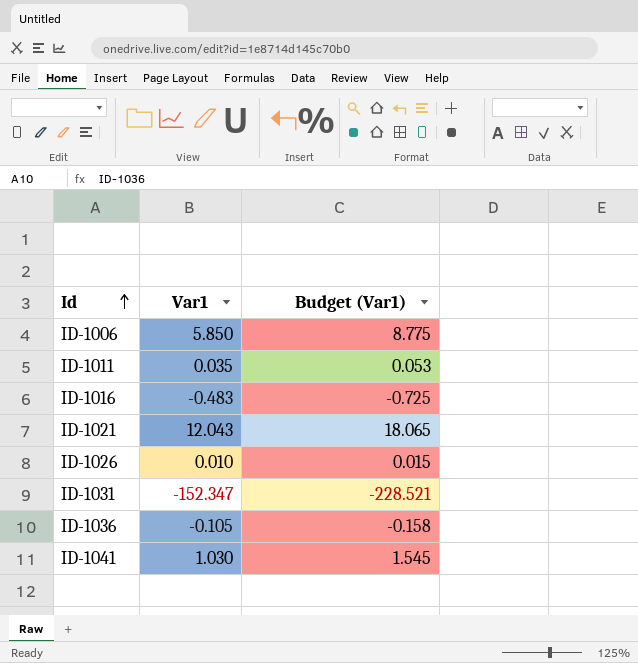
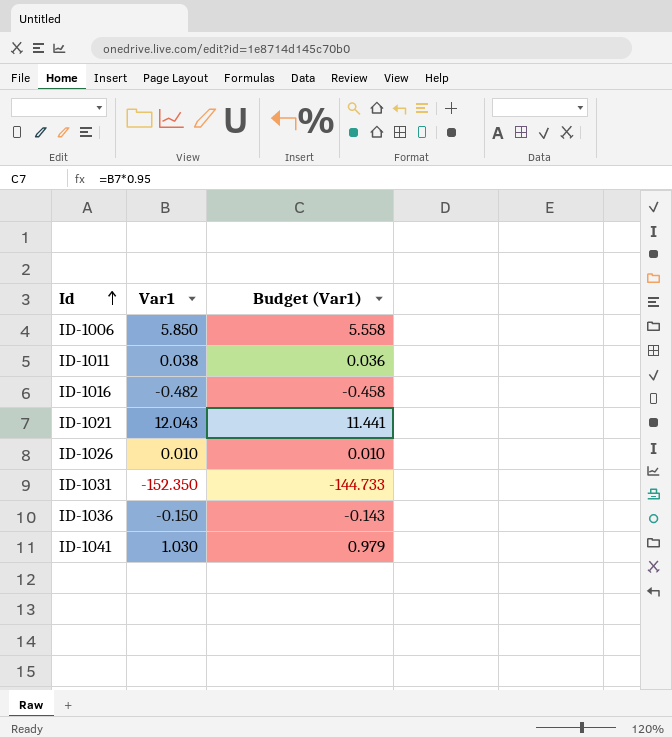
column Budget (Var1) | formula: [Var1] * 1.5 -> [Var1] * 0.95
ID-1011 | Var1: 0.035 -> 0.038
ID-1016 | Var1: -0.483 -> -0.482
ID-1031 | Var1: -152.347 -> -152.350
ID-1036 | Var1: -0.105 -> -0.150

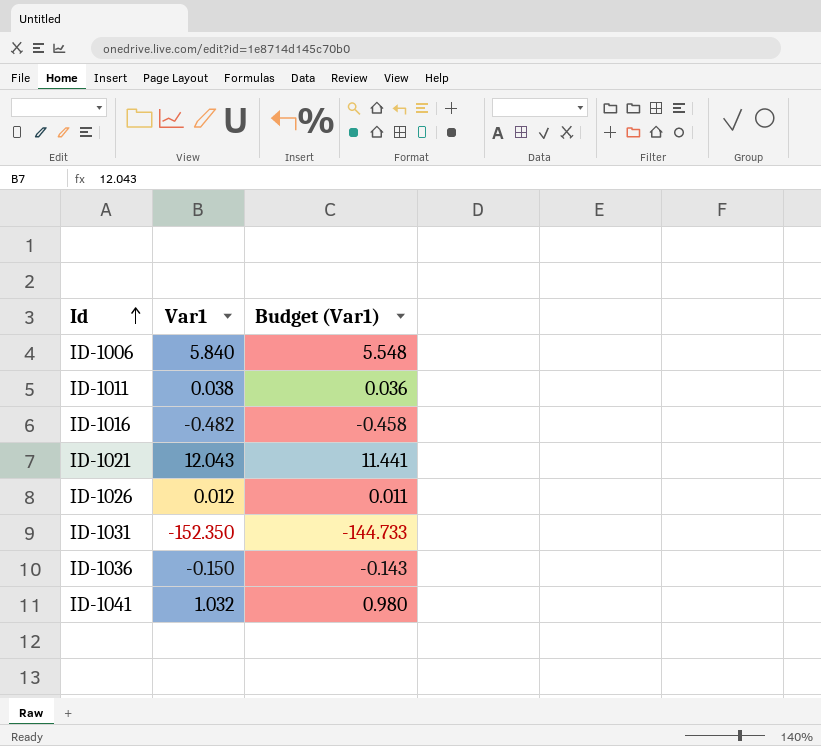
ID-1006 | Var1: 5.850 -> 5.840
ID-1006 | Budget (Var1): 5.558 -> 5.548
ID-1026 | Var1: 0.010 -> 0.012
ID-1026 | Budget (Var1): 0.010 -> 0.011
ID-1041 | Var1: 1.030 -> 1.032
ID-1041 | Budget (Var1): 0.979 -> 0.980

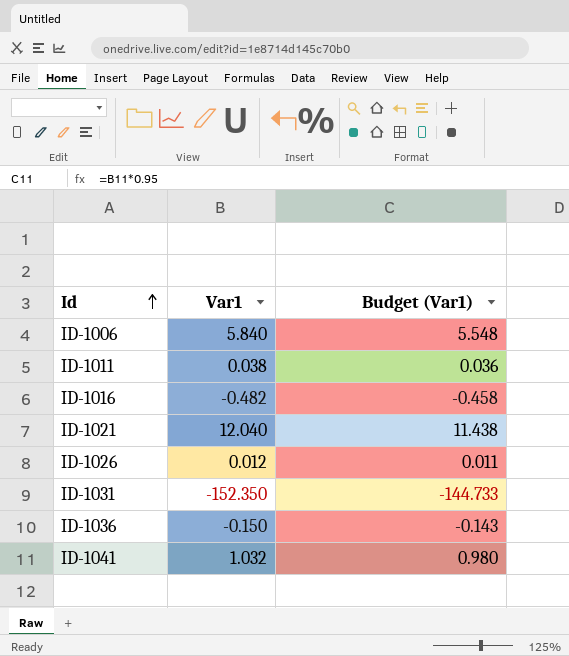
ID-1021 | Var1: 12.043 -> 12.040
ID-1021 | Budget (Var1): 11.441 -> 11.438

